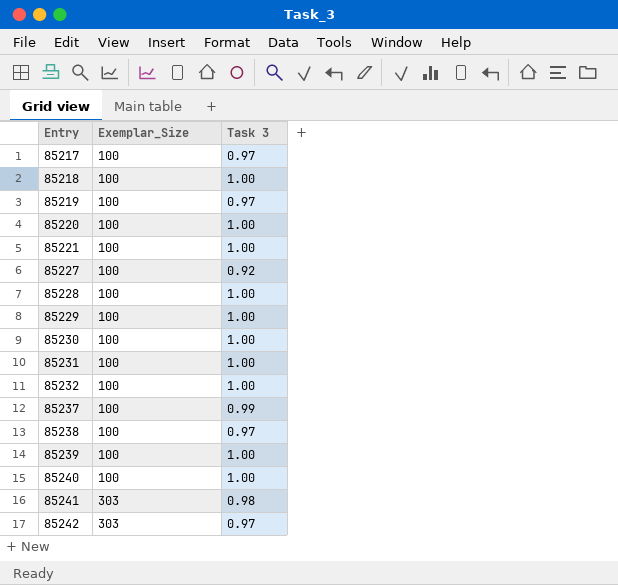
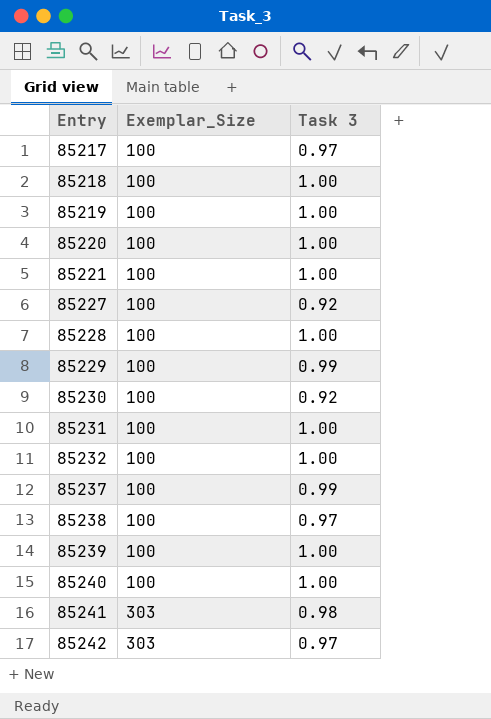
85219 | Task 3: 0.97 -> 1.00
85229 | Task 3: 1.00 -> 0.99
85230 | Task 3: 1.00 -> 0.92

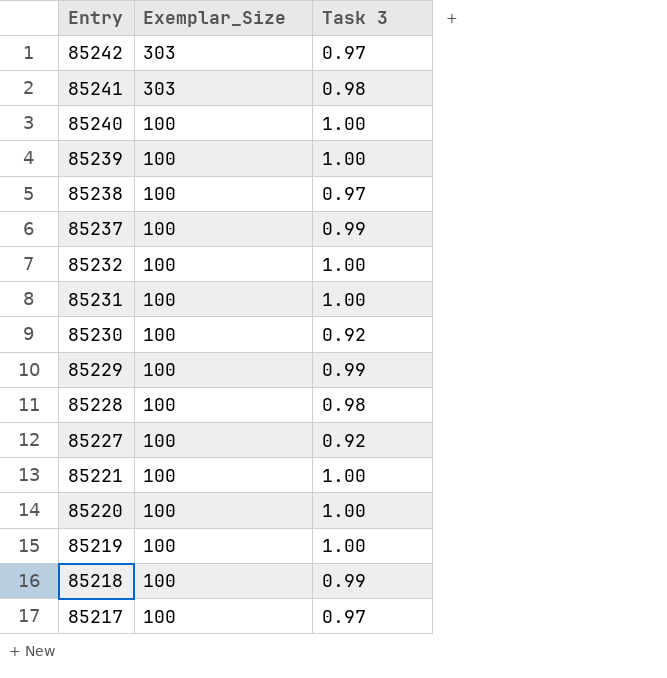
row order: Entry ascending -> Entry descending
85228 | Task 3: 1.00 -> 0.98
85218 | Task 3: 1.00 -> 0.99

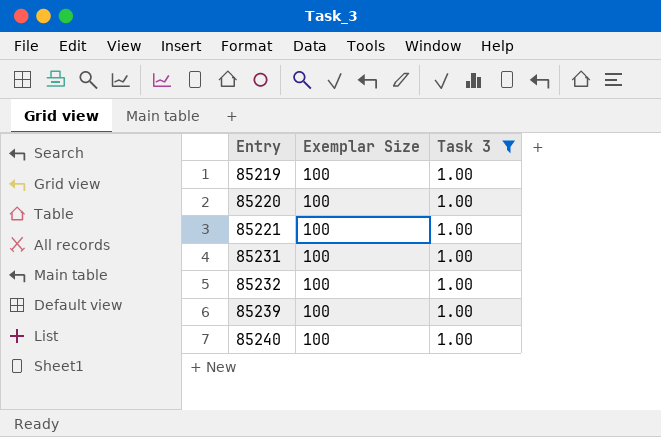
filter: none -> Task 3 = 1.00
row order: Entry descending -> Entry ascending
column name: Exemplar_Size -> Exemplar Size

